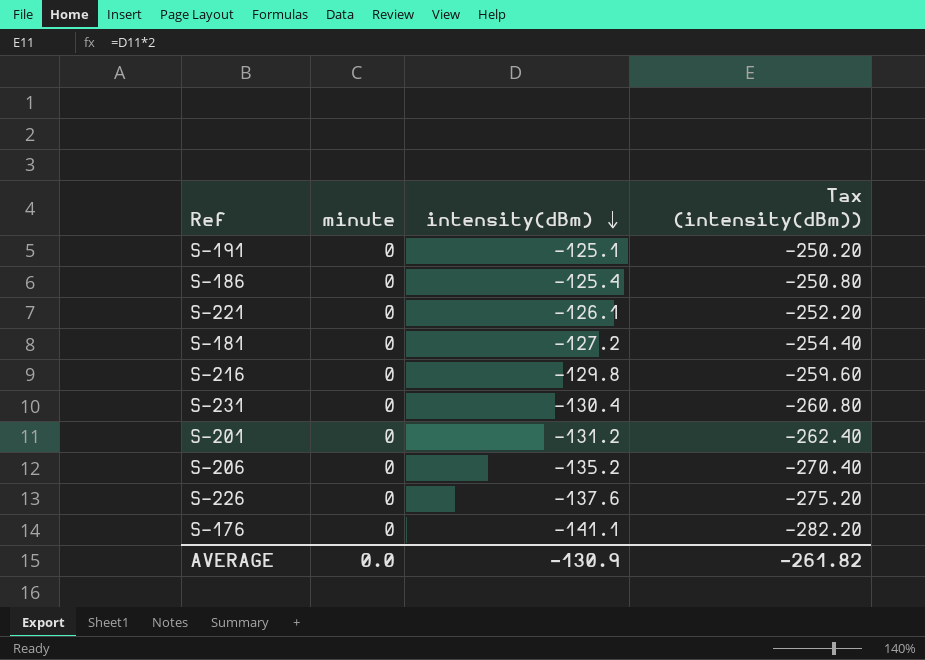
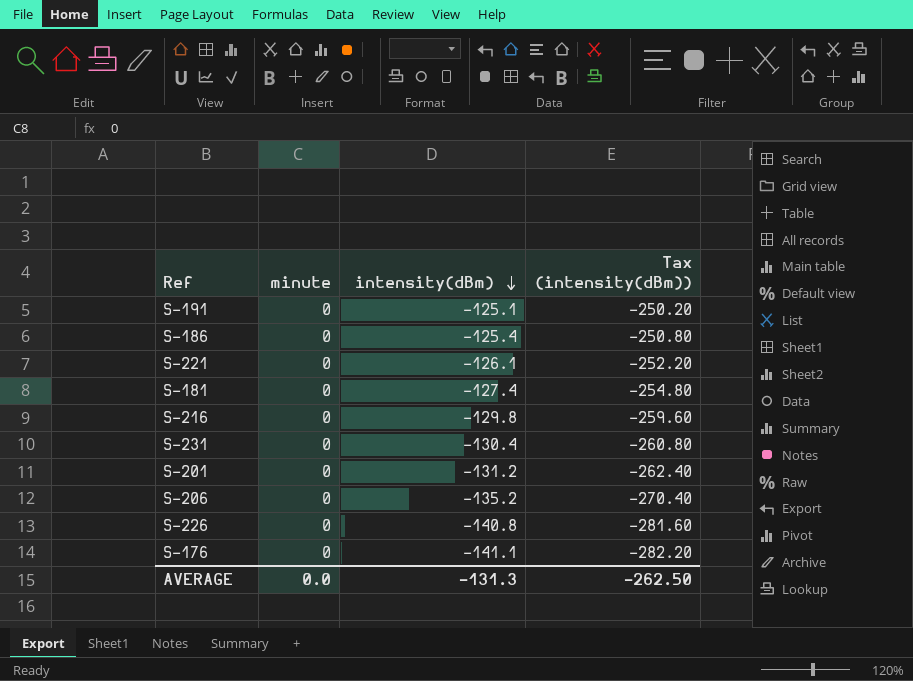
S-181 | intensity(dBm): -127.2 -> -127.4
S-181 | Tax (intensity(dBm)): -254.40 -> -254.80
S-226 | intensity(dBm): -137.6 -> -140.8
S-226 | Tax (intensity(dBm)): -275.20 -> -281.60
AVERAGE | intensity(dBm): -130.9 -> -131.3
AVERAGE | Tax (intensity(dBm)): -261.82 -> -262.50

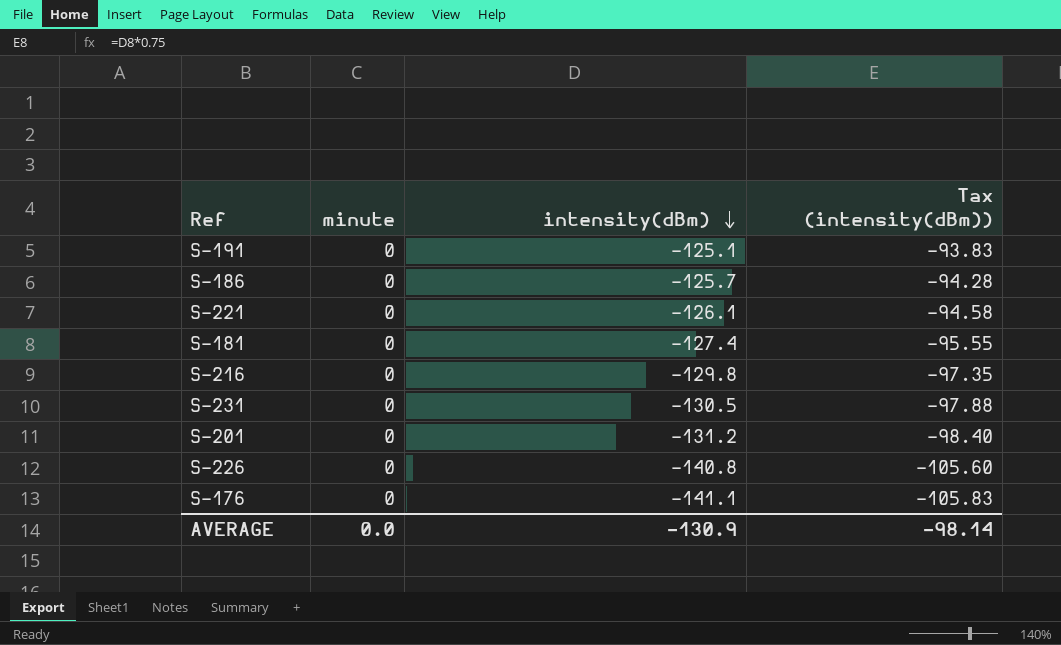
column Tax (intensity(dBm)) | formula: [intensity(dBm)] * 2 -> [intensity(dBm)] * 0.75
row S-206: 0 | -135.2 | -270.40 -> none
S-186 | intensity(dBm): -125.4 -> -125.7
S-231 | intensity(dBm): -130.4 -> -130.5
AVERAGE | intensity(dBm): -131.3 -> -130.9
AVERAGE | Tax (intensity(dBm)): -262.50 -> -98.14

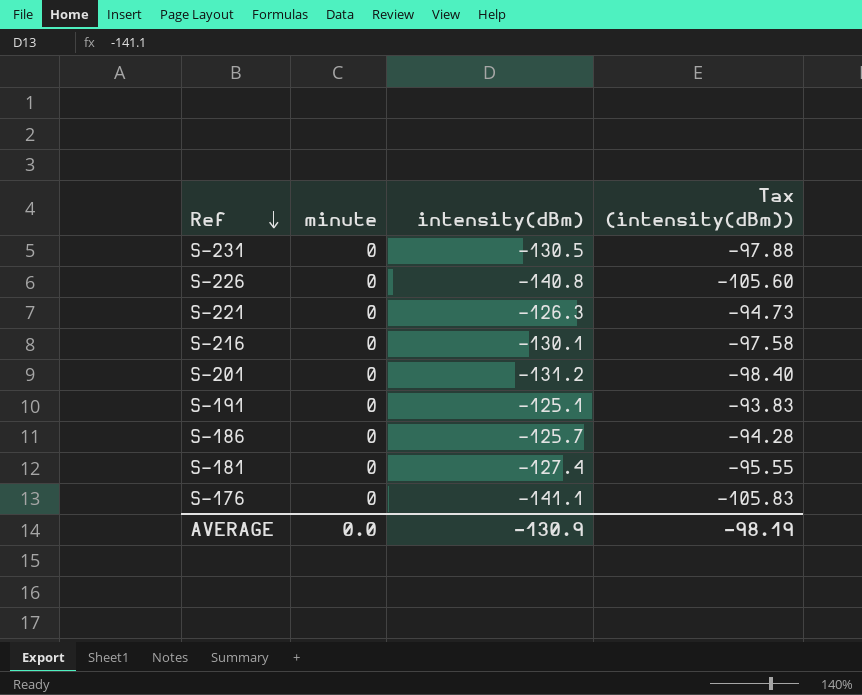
row order: intensity(dBm) descending -> Ref descending
S-221 | intensity(dBm): -126.1 -> -126.3
S-221 | Tax (intensity(dBm)): -94.58 -> -94.73
S-216 | intensity(dBm): -129.8 -> -130.1
S-216 | Tax (intensity(dBm)): -97.35 -> -97.58
AVERAGE | Tax (intensity(dBm)): -98.14 -> -98.19

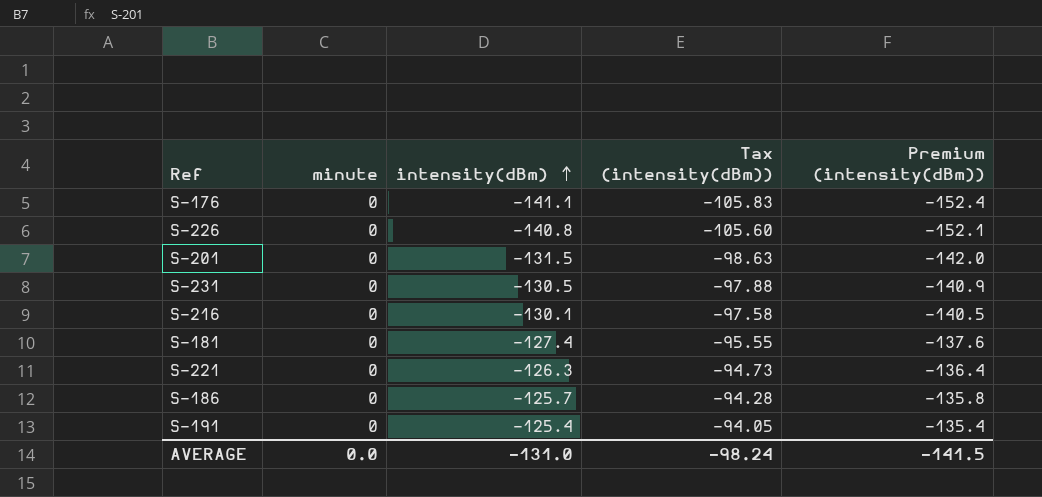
row order: Ref descending -> intensity(dBm) ascending
column Premium (intensity(dBm)) | formula: none -> [intensity(dBm)] * 1.08
S-201 | intensity(dBm): -131.2 -> -131.5
S-201 | Tax (intensity(dBm)): -98.40 -> -98.63
S-191 | intensity(dBm): -125.1 -> -125.4
S-191 | Tax (intensity(dBm)): -93.83 -> -94.05
AVERAGE | intensity(dBm): -130.9 -> -131.0
AVERAGE | Tax (intensity(dBm)): -98.19 -> -98.24

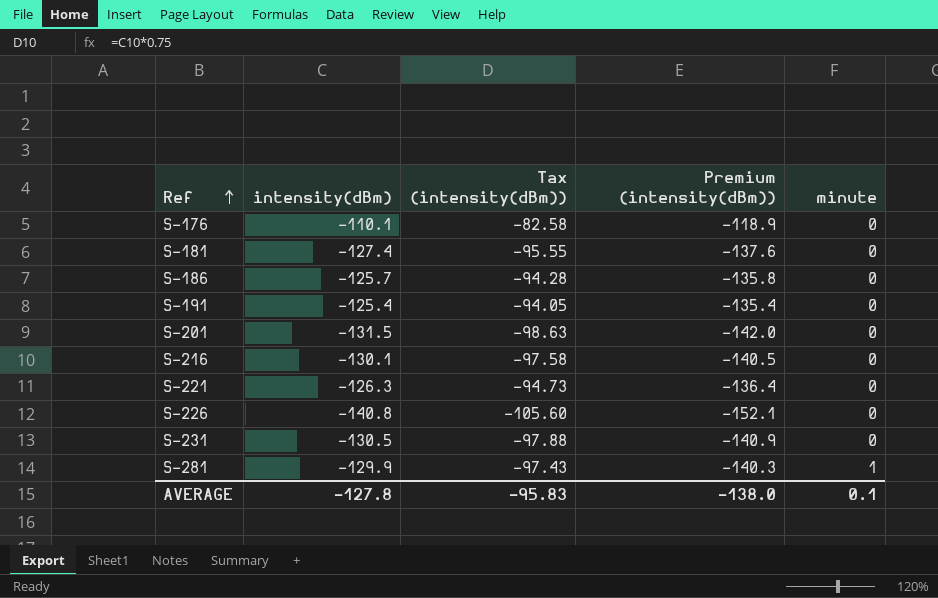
row order: intensity(dBm) ascending -> Ref ascending
column minute | position: 2 -> 5
S-176 | intensity(dBm): -141.1 -> -110.1
S-176 | Tax (intensity(dBm)): -105.83 -> -82.58
S-176 | Premium (intensity(dBm)): -152.4 -> -118.9
row S-281: none -> -129.9 | -97.43 | -140.3 | 1
AVERAGE | intensity(dBm): -131.0 -> -127.8
AVERAGE | Tax (intensity(dBm)): -98.24 -> -95.83
AVERAGE | Premium (intensity(dBm)): -141.5 -> -138.0
AVERAGE | minute: 0.0 -> 0.1

